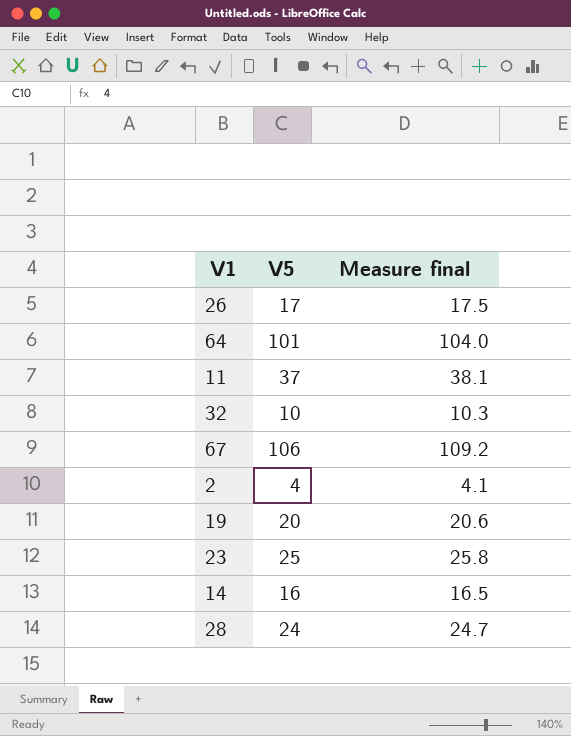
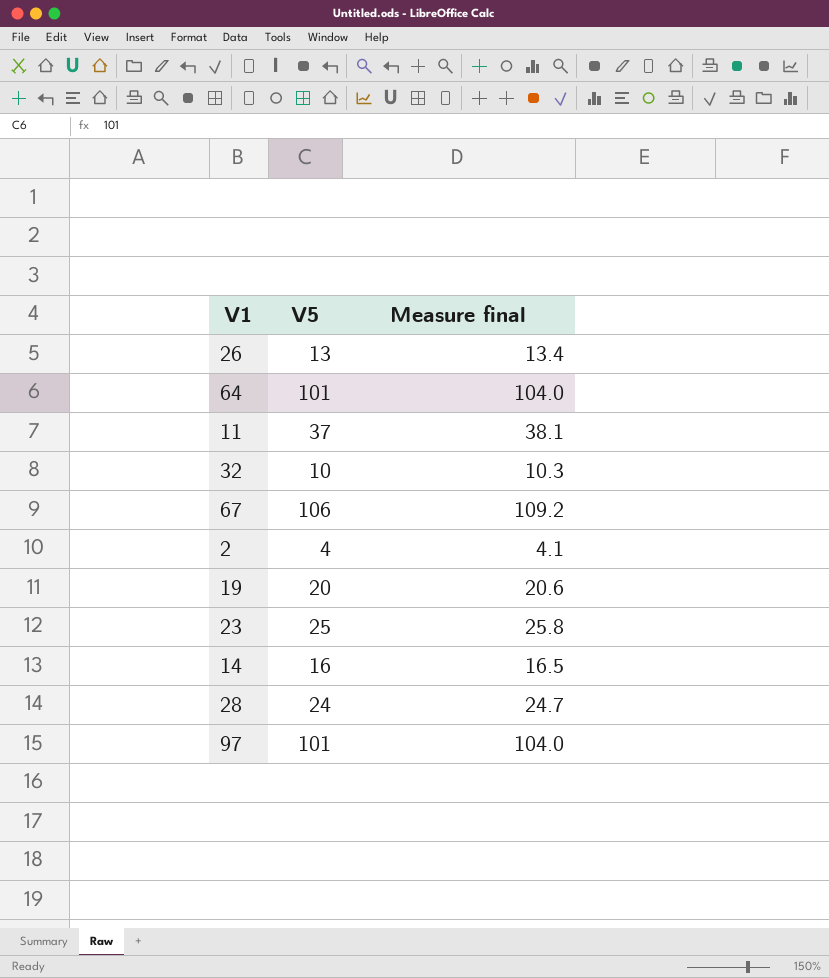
26 | V5: 17 -> 13
26 | Measure final: 17.5 -> 13.4
row 97: none -> 101 | 104.0

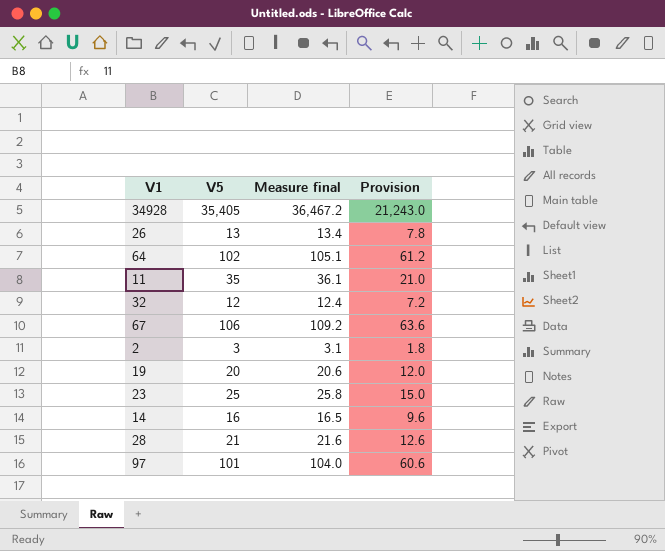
column Provision | formula: none -> [V5] * 0.6
row 34928: none -> 35,405 | 36,467.2 | 21,243.0
64 | V5: 101 -> 102
64 | Measure final: 104.0 -> 105.1
11 | V5: 37 -> 35
11 | Measure final: 38.1 -> 36.1
32 | V5: 10 -> 12
32 | Measure final: 10.3 -> 12.4
2 | V5: 4 -> 3
2 | Measure final: 4.1 -> 3.1
28 | V5: 24 -> 21
28 | Measure final: 24.7 -> 21.6

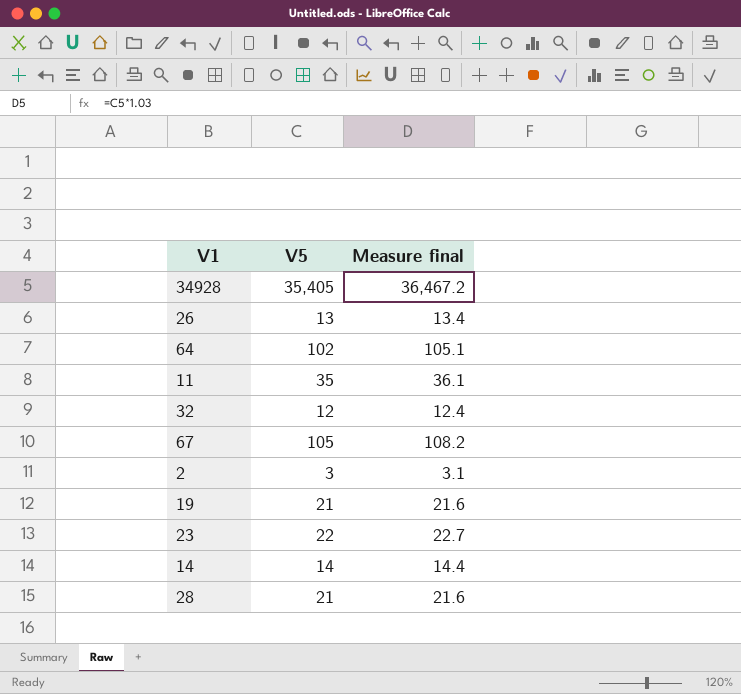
column Provision | formula: [V5] * 0.6 -> none
row 97: 101 | 104.0 | 60.6 -> none
67 | V5: 106 -> 105
67 | Measure final: 109.2 -> 108.2
19 | V5: 20 -> 21
19 | Measure final: 20.6 -> 21.6
23 | V5: 25 -> 22
23 | Measure final: 25.8 -> 22.7
14 | V5: 16 -> 14
14 | Measure final: 16.5 -> 14.4

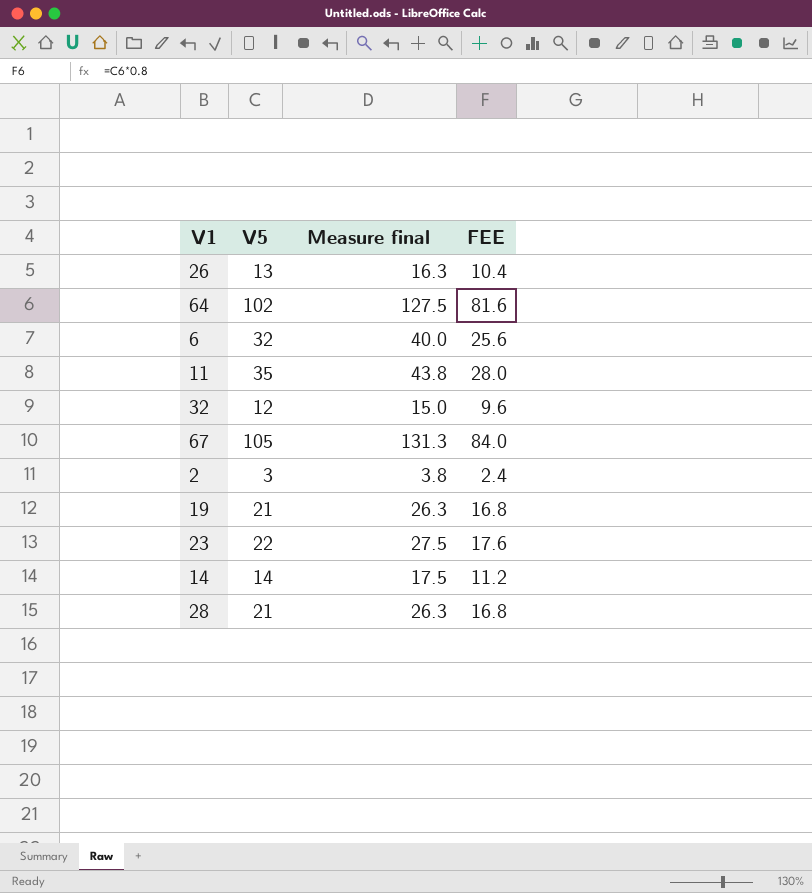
column Measure final | formula: [V5] * 1.03 -> [V5] * 1.25
column FEE | formula: none -> [V5] * 0.8
row 34928: 35,405 | 36,467.2 -> none
row 6: none -> 32 | 40.0 | 25.6

